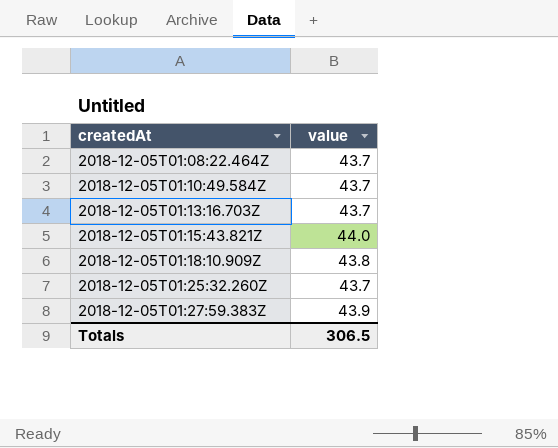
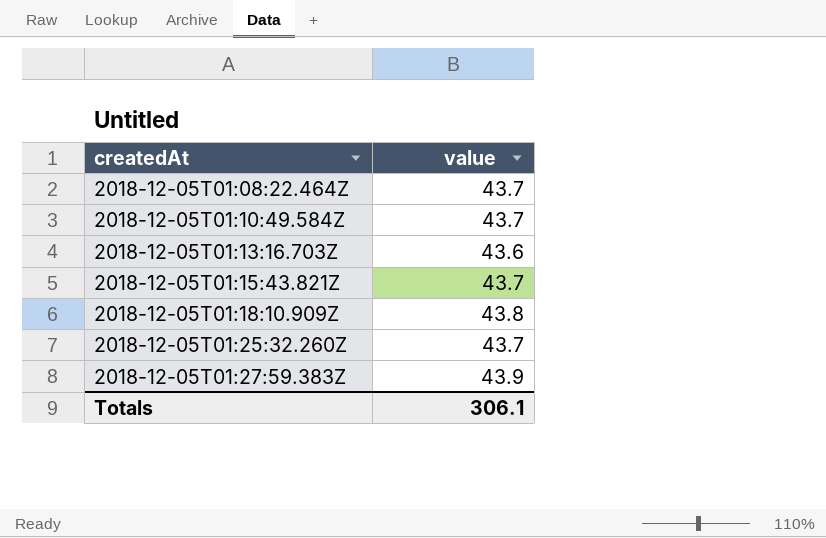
2018-12-05T01:13:16.703Z | value: 43.7 -> 43.6
2018-12-05T01:15:43.821Z | value: 44.0 -> 43.7
Totals | value: 306.5 -> 306.1

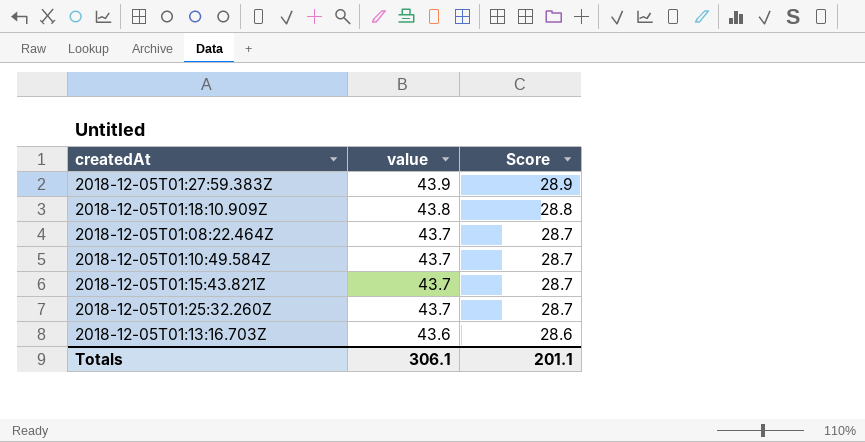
row order: createdAt ascending -> value descending
column Score | formula: none -> [value] - 15

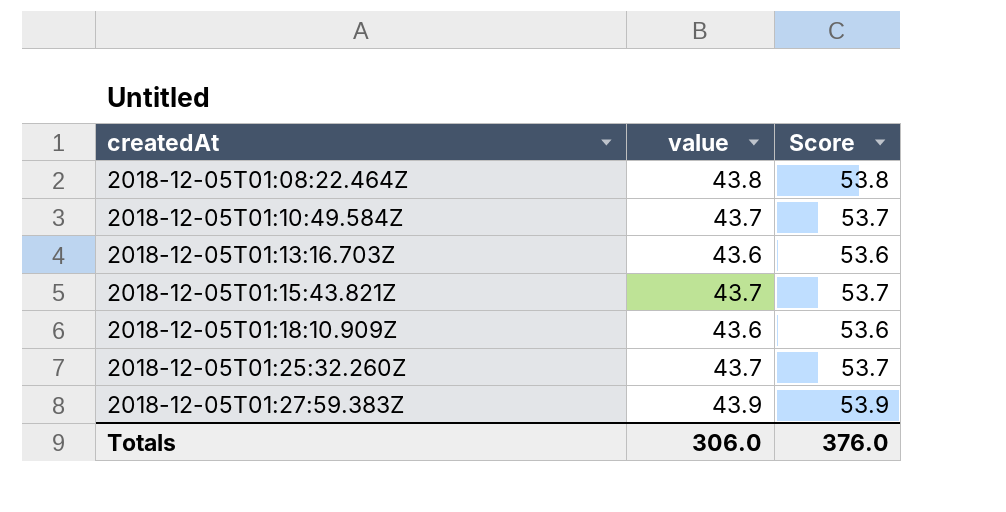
row order: value descending -> createdAt ascending
column Score | formula: [value] - 15 -> [value] + 10
2018-12-05T01:08:22.464Z | value: 43.7 -> 43.8
2018-12-05T01:18:10.909Z | value: 43.8 -> 43.6
Totals | value: 306.1 -> 306.0
Totals | Score: 201.1 -> 376.0

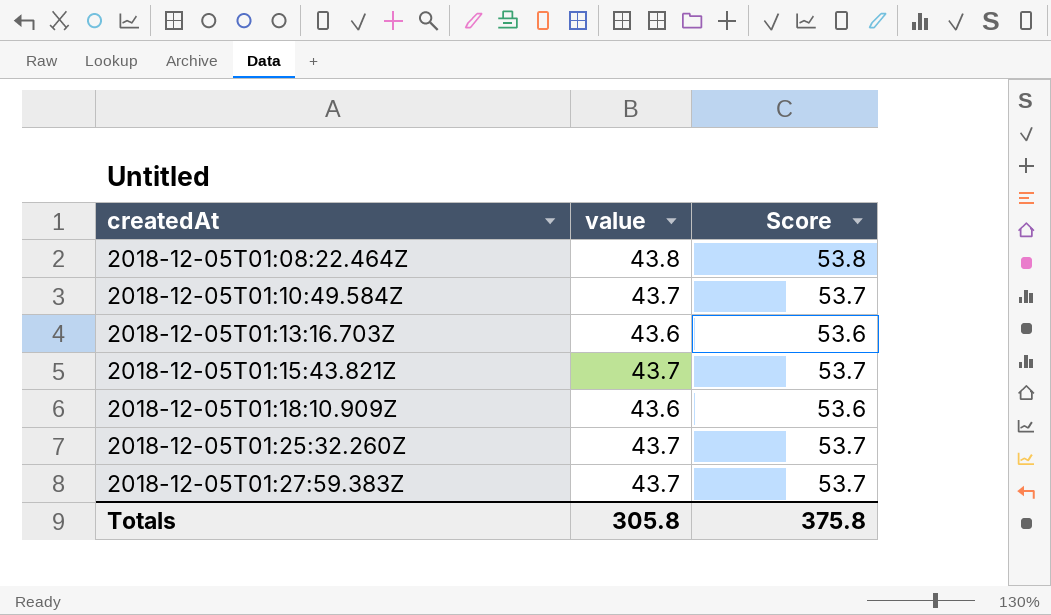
2018-12-05T01:27:59.383Z | value: 43.9 -> 43.7
2018-12-05T01:27:59.383Z | Score: 53.9 -> 53.7
Totals | value: 306.0 -> 305.8
Totals | Score: 376.0 -> 375.8

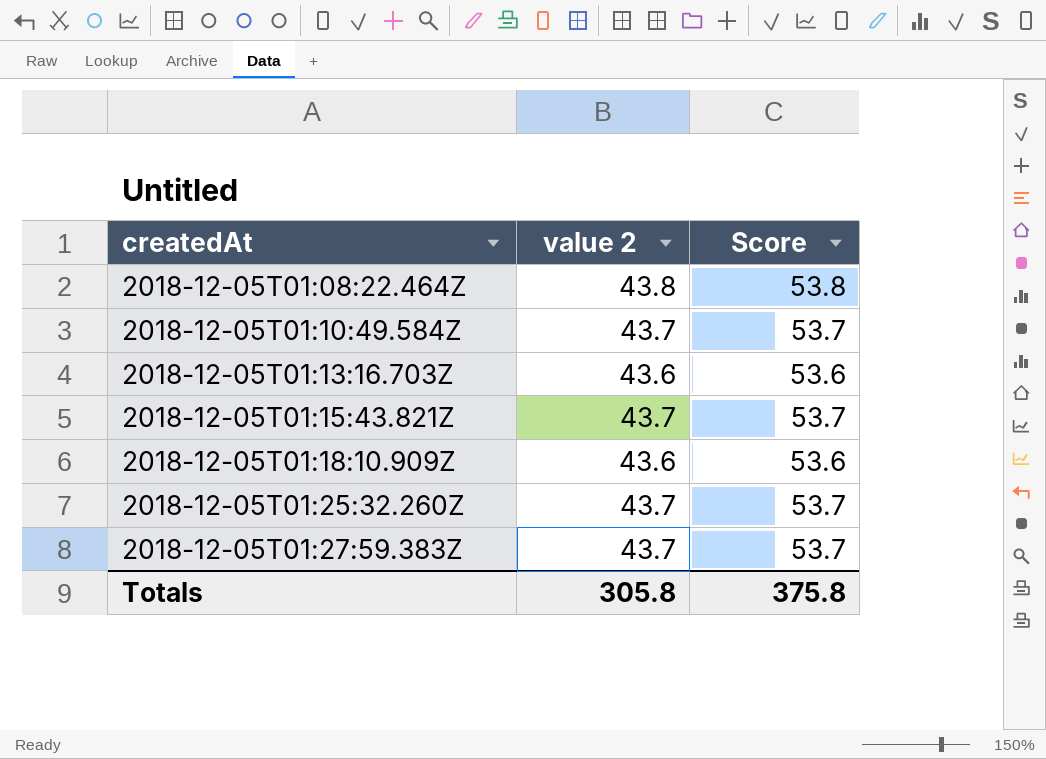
column name: value -> value 2

